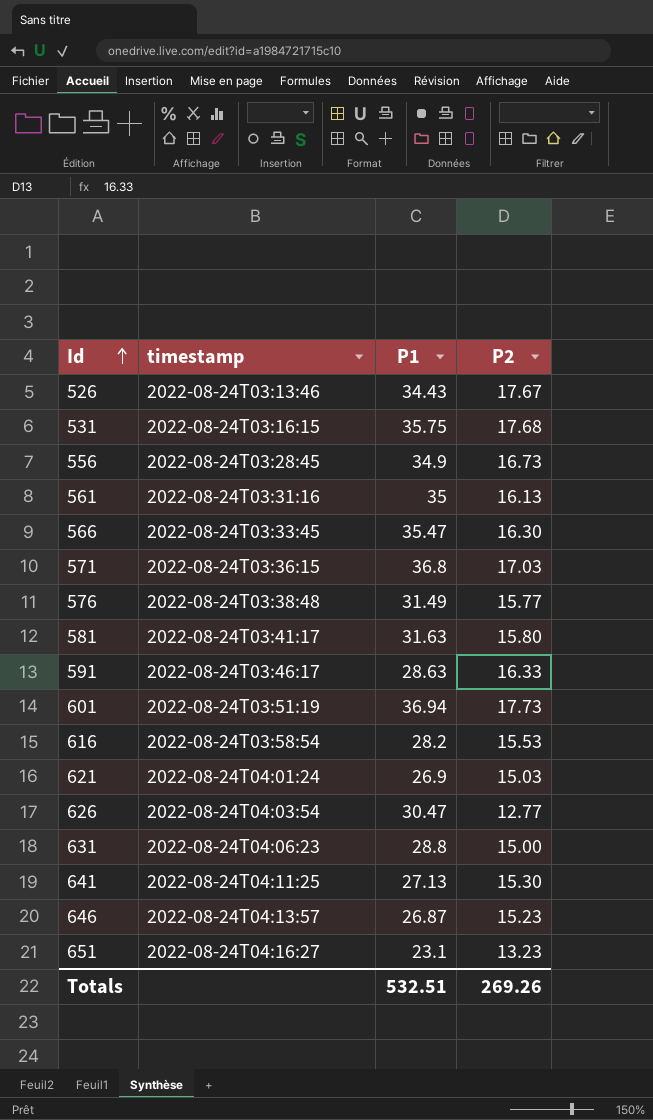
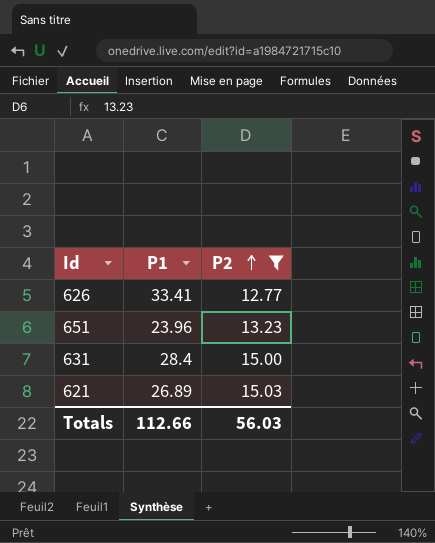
filter: none -> P2 <= 15.03
row order: Id ascending -> P2 ascending
column timestamp | position: 2 -> none
626 | P1: 30.47 -> 33.41
651 | P1: 23.1 -> 23.96
631 | P1: 28.8 -> 28.4
621 | P1: 26.9 -> 26.89
Totals | P1: 532.51 -> 112.66
Totals | P2: 269.26 -> 56.03

